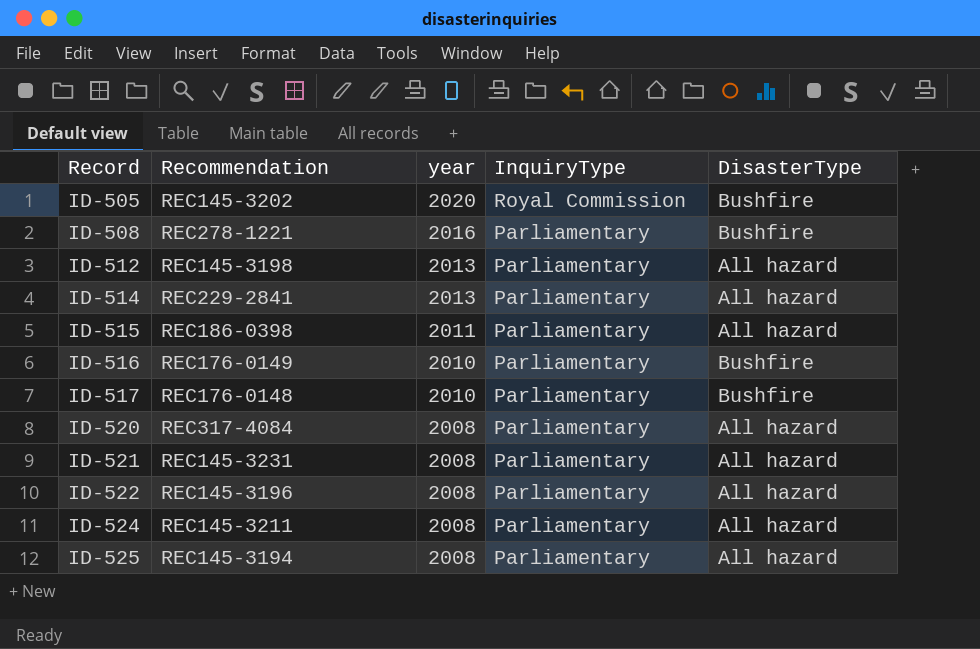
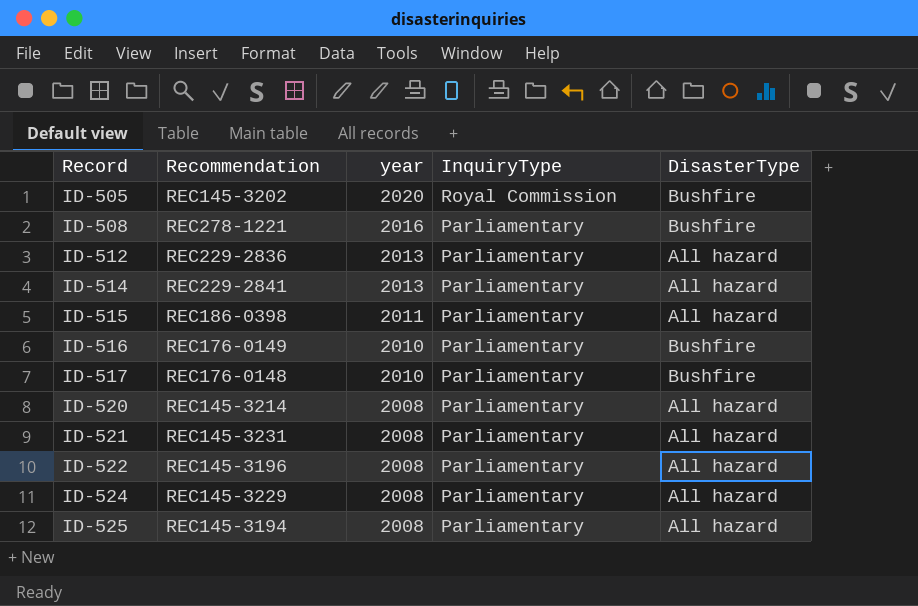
ID-512 | Recommendation: REC145-3198 -> REC229-2836
ID-520 | Recommendation: REC317-4084 -> REC145-3214
ID-524 | Recommendation: REC145-3211 -> REC145-3229

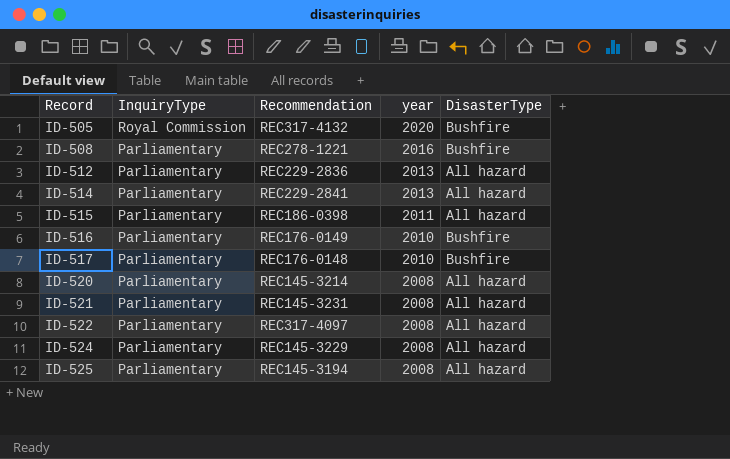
column InquiryType | position: 4 -> 2
ID-505 | Recommendation: REC145-3202 -> REC317-4132
ID-522 | Recommendation: REC145-3196 -> REC317-4097

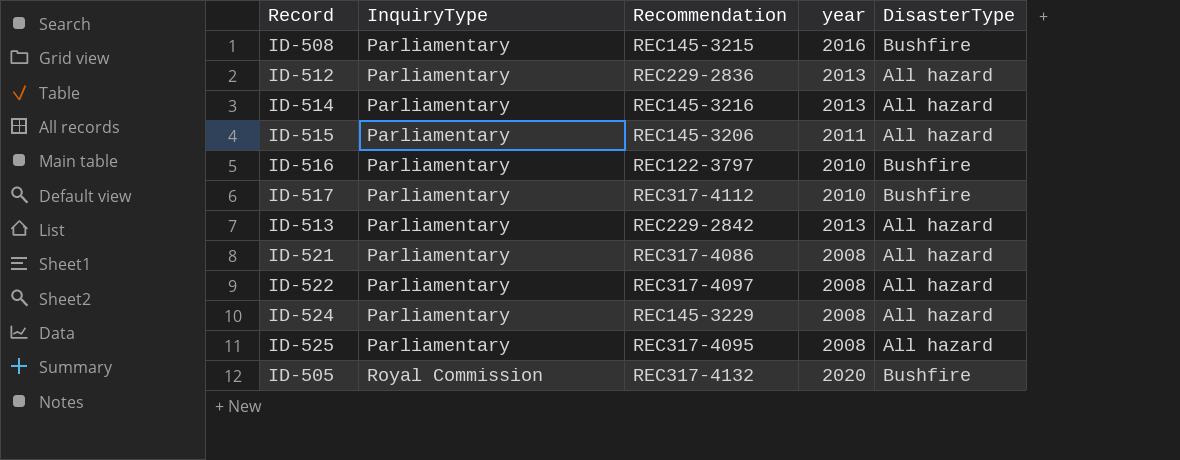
row order: Record ascending -> InquiryType ascending
row ID-520: Parliamentary | REC145-3214 | 2008 | All hazard -> none
ID-508 | Recommendation: REC278-1221 -> REC145-3215
ID-514 | Recommendation: REC229-2841 -> REC145-3216
ID-515 | Recommendation: REC186-0398 -> REC145-3206
ID-516 | Recommendation: REC176-0149 -> REC122-3797
ID-517 | Recommendation: REC176-0148 -> REC317-4112
row ID-513: none -> Parliamentary | REC229-2842 | 2013 | All hazard
ID-521 | Recommendation: REC145-3231 -> REC317-4086
ID-525 | Recommendation: REC145-3194 -> REC317-4095

